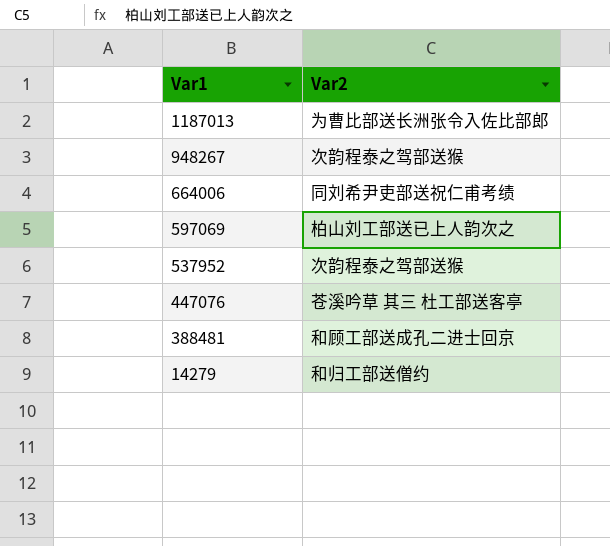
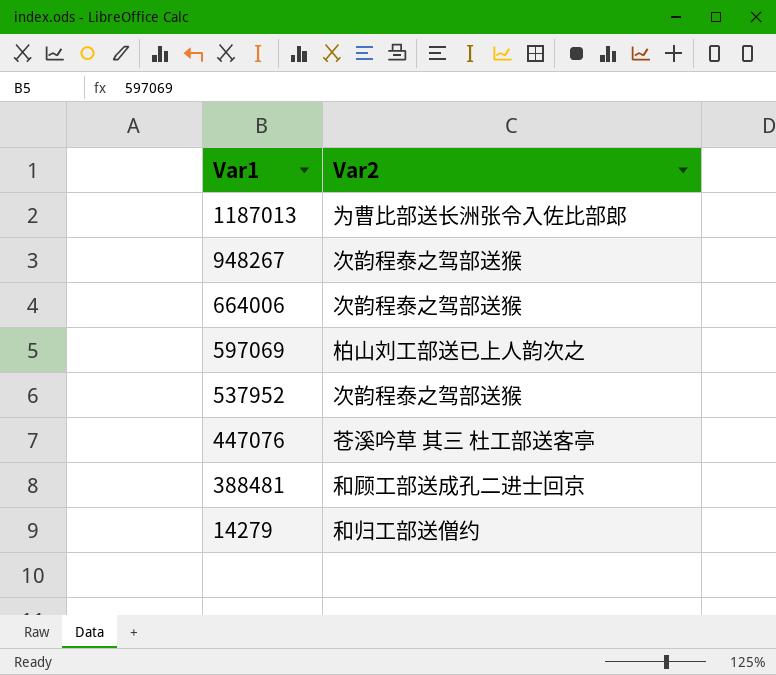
664006 | Var2: 同刘希尹吏部送祝仁甫考绩 -> 次韵程泰之驾部送猴

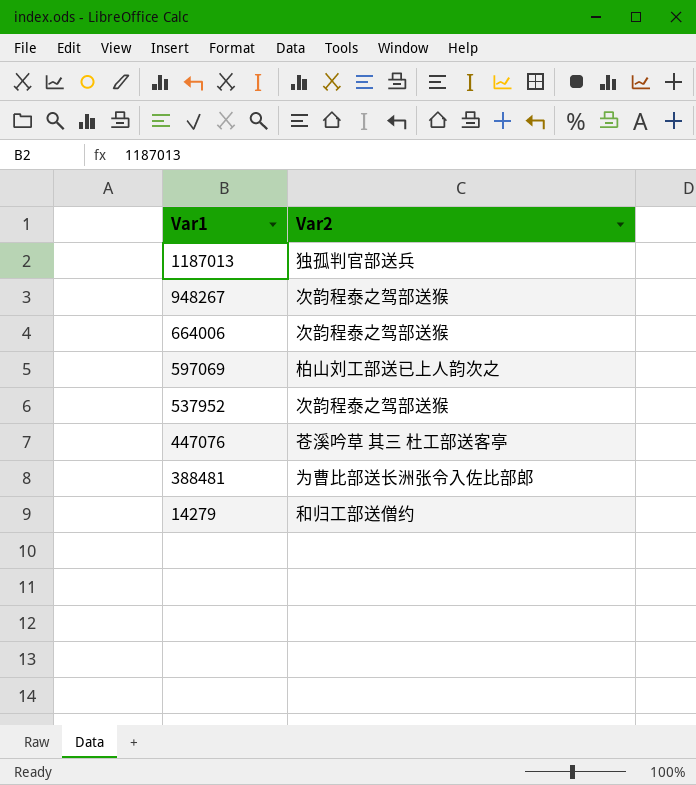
1187013 | Var2: 为曹比部送长洲张令入佐比部郎 -> 独孤判官部送兵
388481 | Var2: 和顾工部送成孔二进士回京 -> 为曹比部送长洲张令入佐比部郎

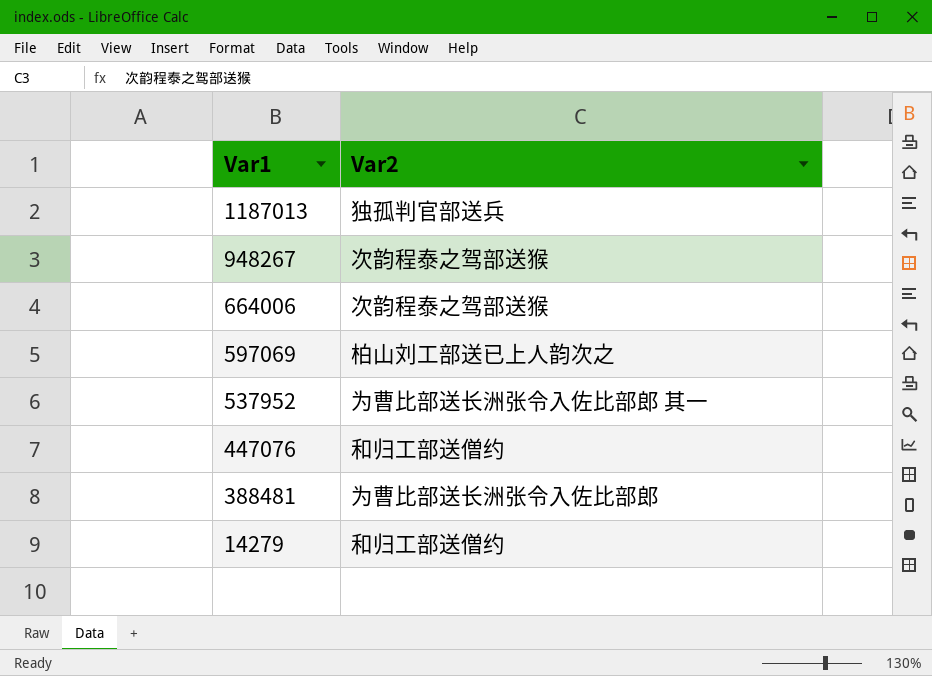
537952 | Var2: 次韵程泰之驾部送猴 -> 为曹比部送长洲张令入佐比部郎 其一
447076 | Var2: 苍溪吟草 其三 杜工部送客亭 -> 和归工部送僧约

